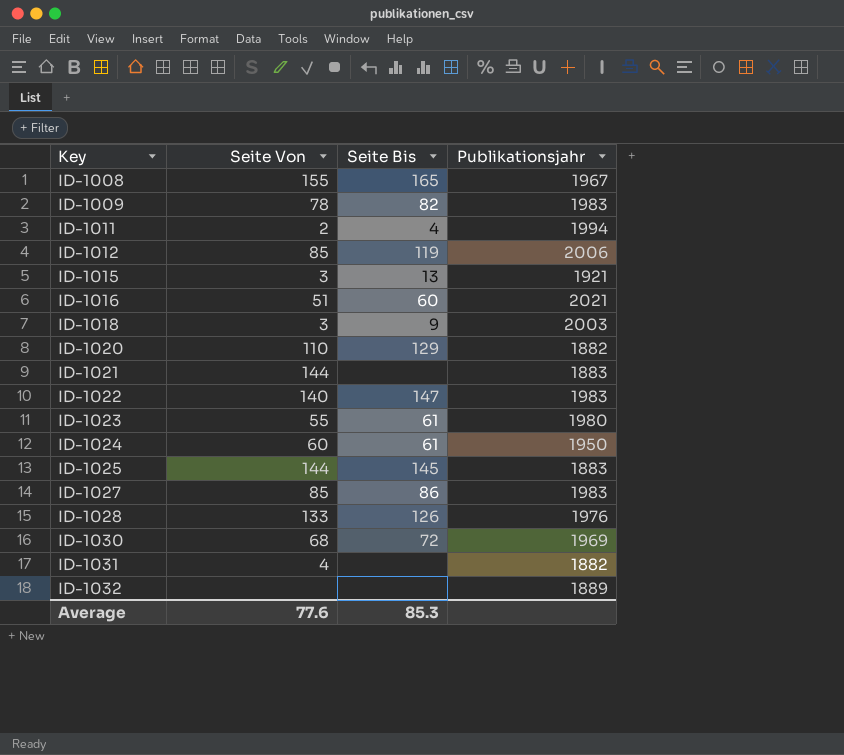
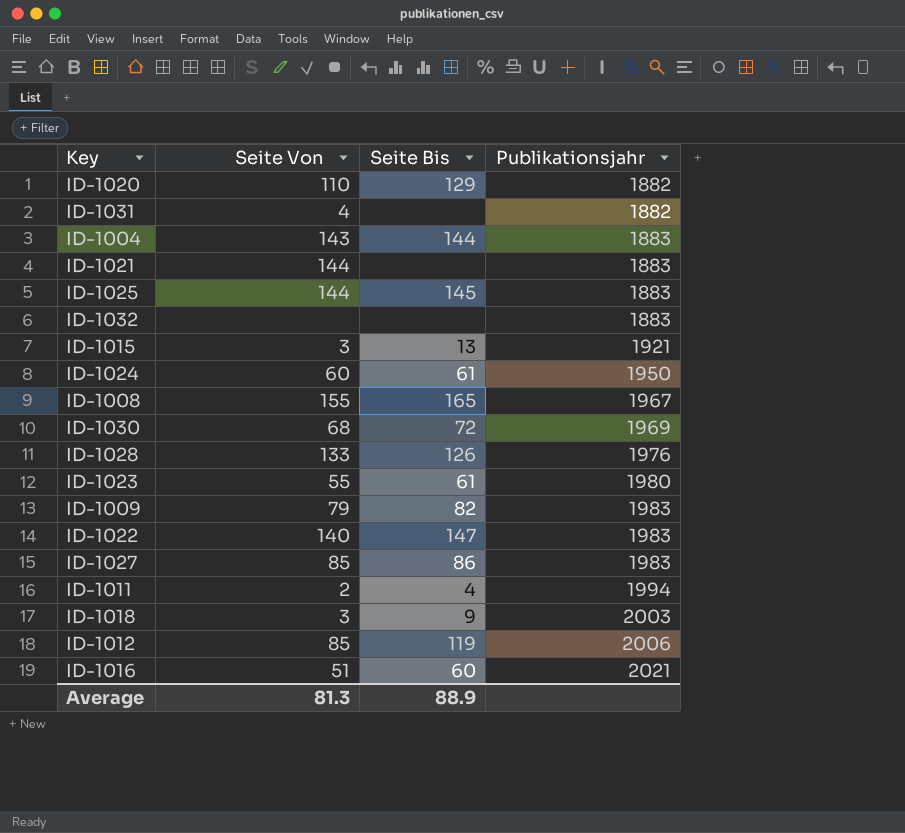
row order: Key ascending -> Publikationsjahr ascending
row ID-1004: none -> 143 | 144 | 1883
ID-1032 | Publikationsjahr: 1889 -> 1883
ID-1009 | Seite Von: 78 -> 79
Average | Seite Von: 77.6 -> 81.3
Average | Seite Bis: 85.3 -> 88.9

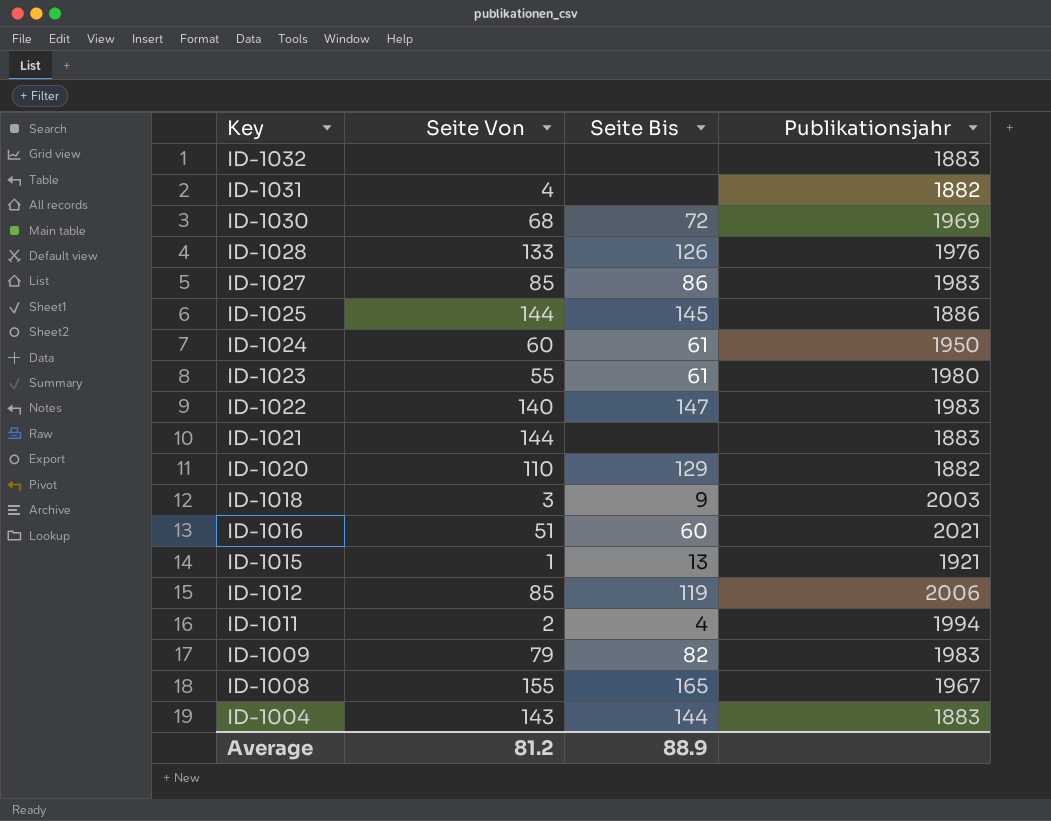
row order: Publikationsjahr ascending -> Key descending
ID-1025 | Publikationsjahr: 1883 -> 1886
ID-1015 | Seite Von: 3 -> 1
Average | Seite Von: 81.3 -> 81.2

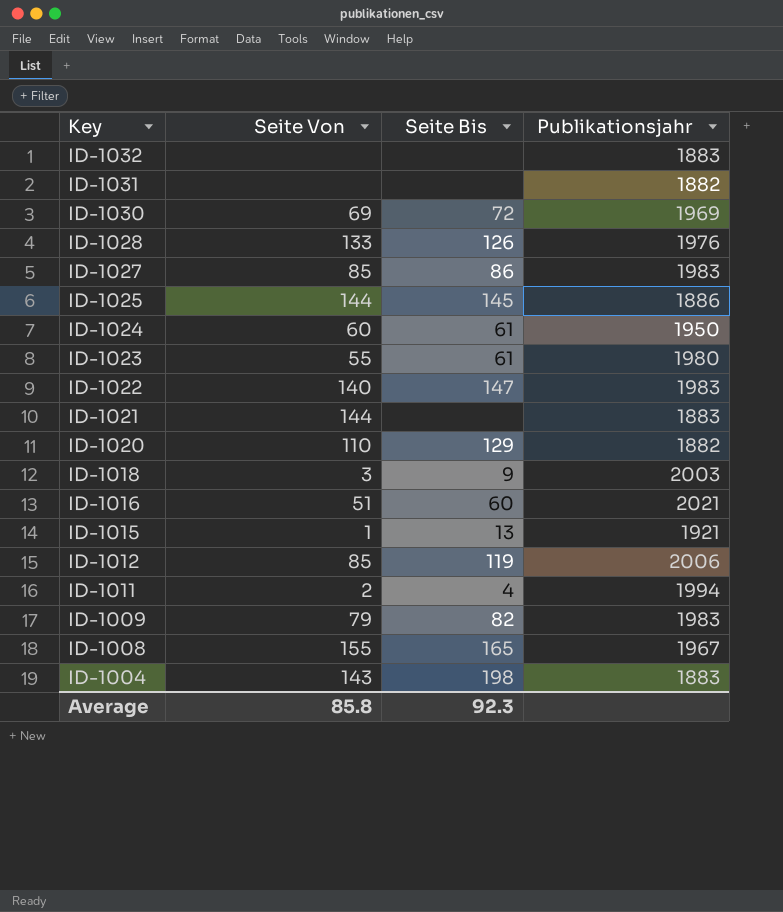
ID-1031 | Seite Von: 4 -> none
ID-1030 | Seite Von: 68 -> 69
ID-1004 | Seite Bis: 144 -> 198
Average | Seite Von: 81.2 -> 85.8
Average | Seite Bis: 88.9 -> 92.3

